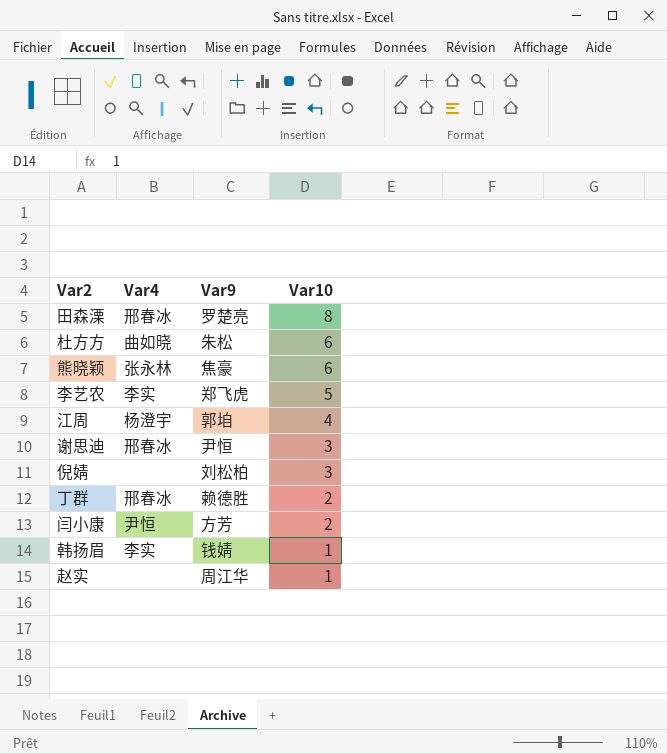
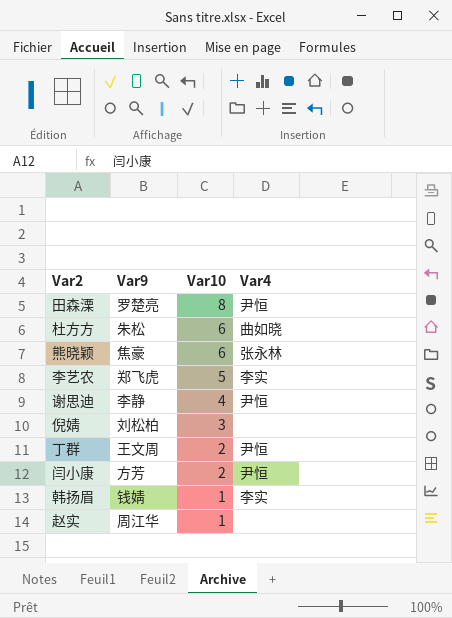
column Var4 | position: 2 -> 4
row 江周: 杨澄宇 | 郭垍 | 4 -> none
田森溧 | Var4: 邢春冰 -> 尹恒
谢思迪 | Var9: 尹恒 -> 李静
谢思迪 | Var10: 3 -> 4
谢思迪 | Var4: 邢春冰 -> 尹恒
丁群 | Var9: 赖德胜 -> 王文周
丁群 | Var4: 邢春冰 -> 尹恒

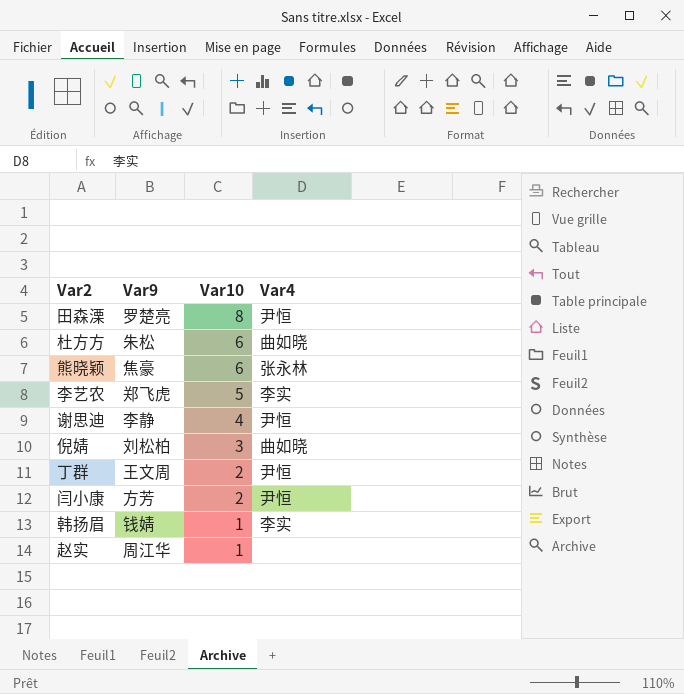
倪婧 | Var4: none -> 曲如晓

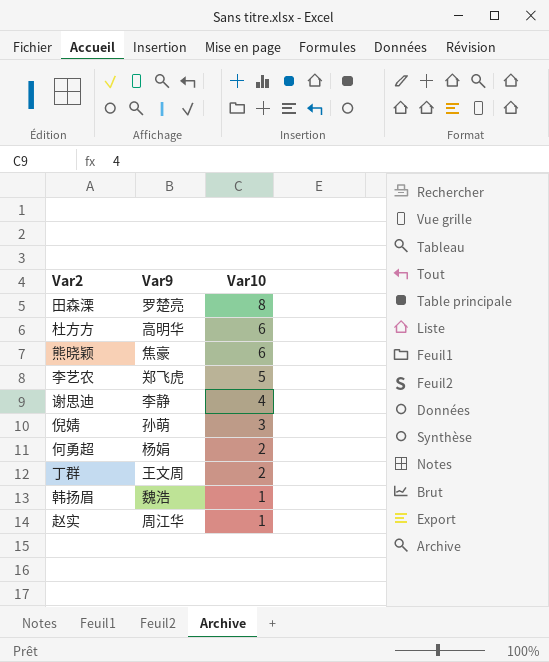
column Var4 | position: 4 -> none
row 闫小康: 方芳 | 2 | 尹恒 -> none
杜方方 | Var9: 朱松 -> 高明华
倪婧 | Var9: 刘松柏 -> 孙萌
row 何勇超: none -> 杨娟 | 2
韩扬眉 | Var9: 钱婧 -> 魏浩

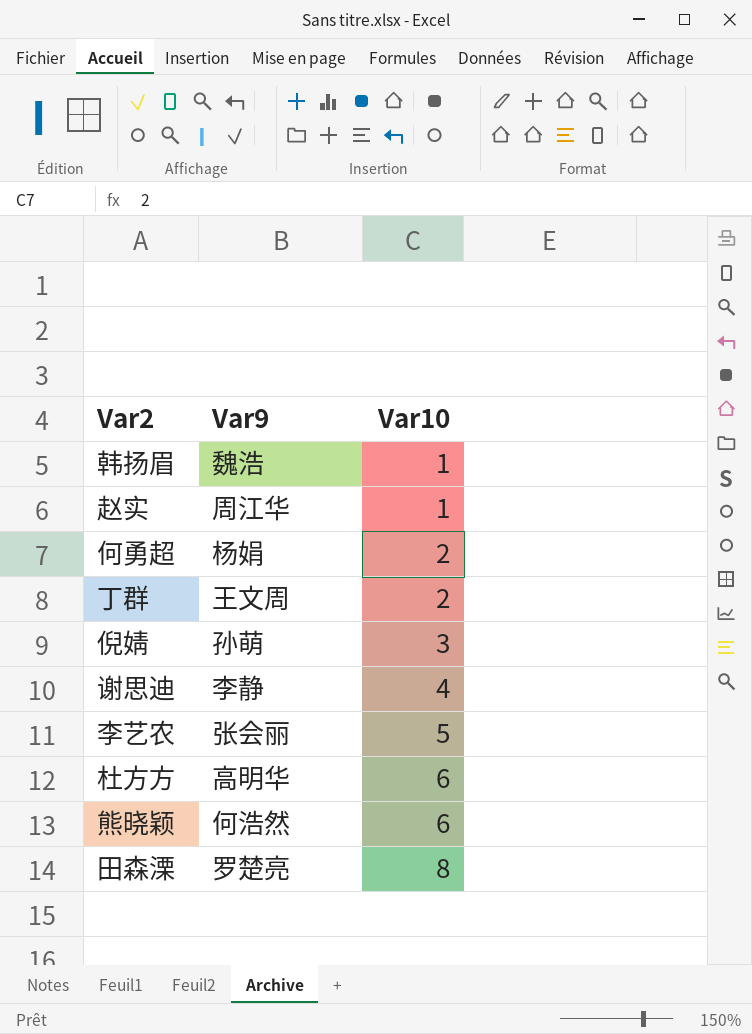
row order: Var10 descending -> Var10 ascending
李艺农 | Var9: 郑飞虎 -> 张会丽
熊晓颖 | Var9: 焦豪 -> 何浩然

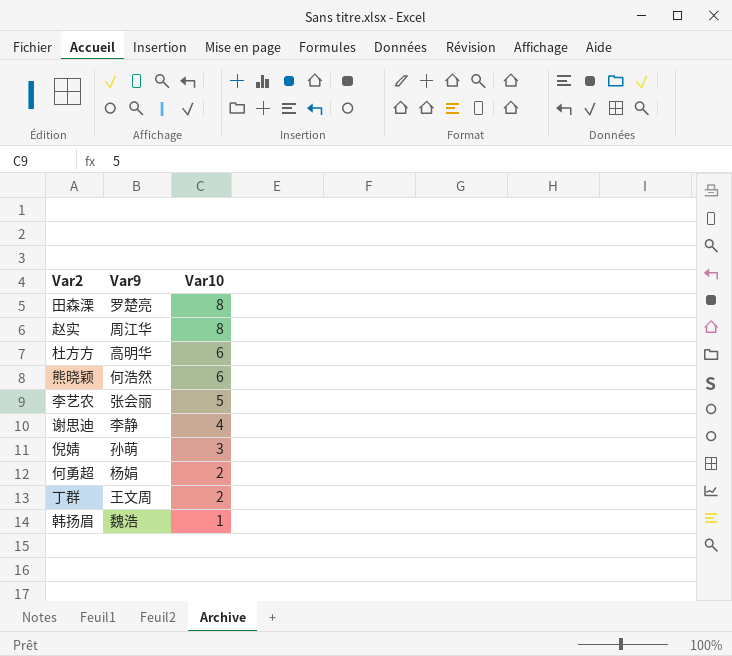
row order: Var10 ascending -> Var10 descending
赵实 | Var10: 1 -> 8

